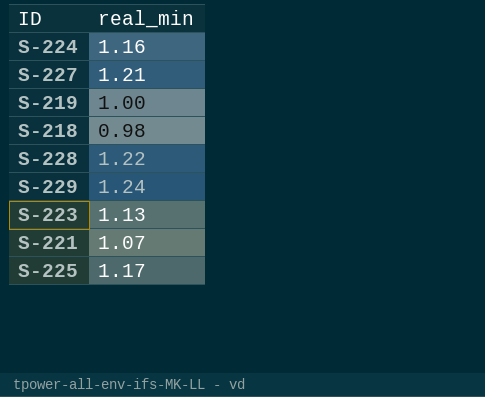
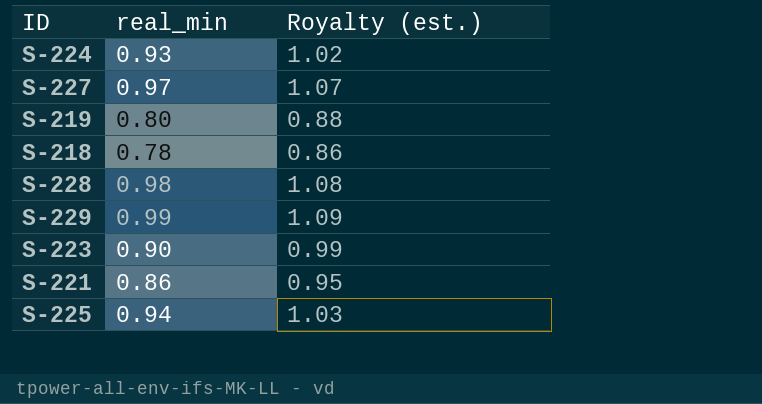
column Royalty (est.) | formula: none -> [real_min] * 1.1
S-224 | real_min: 1.16 -> 0.93
S-227 | real_min: 1.21 -> 0.97
S-219 | real_min: 1.00 -> 0.80
S-218 | real_min: 0.98 -> 0.78
S-228 | real_min: 1.22 -> 0.98
S-229 | real_min: 1.24 -> 0.99
S-223 | real_min: 1.13 -> 0.90
S-221 | real_min: 1.07 -> 0.86
S-225 | real_min: 1.17 -> 0.94

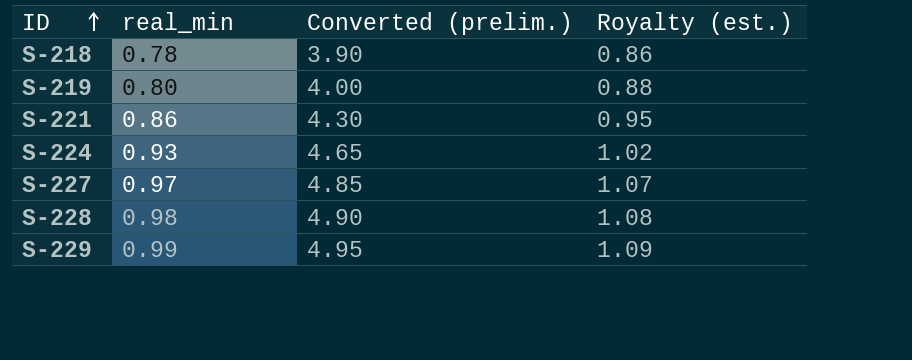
row order: none -> ID ascending
column Converted (prelim.) | formula: none -> [real_min] * 5
row S-223: 0.90 | 0.99 -> none
row S-225: 0.94 | 1.03 -> none

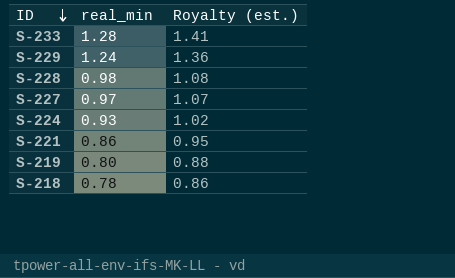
row order: ID ascending -> ID descending
column Converted (prelim.) | formula: [real_min] * 5 -> none
row S-233: none -> 1.28 | 1.41
S-229 | real_min: 0.99 -> 1.24
S-229 | Royalty (est.): 1.09 -> 1.36

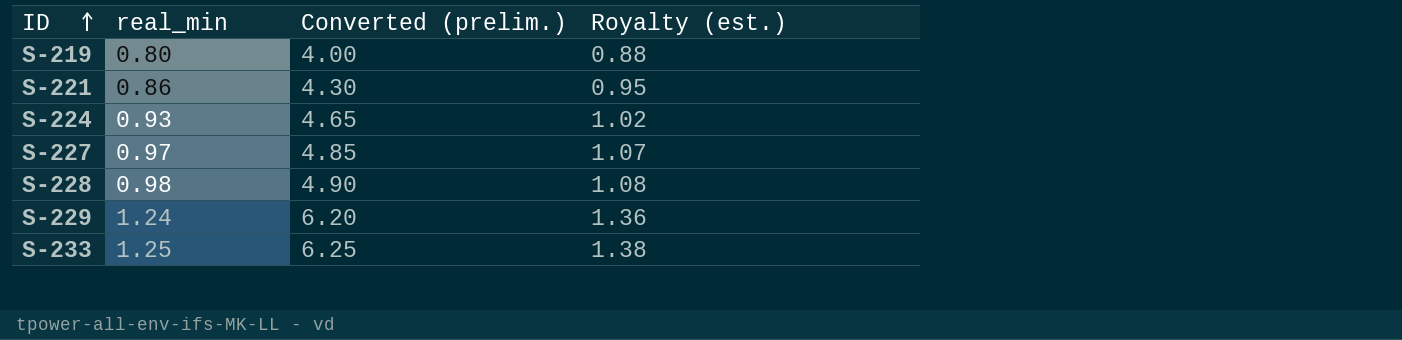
row order: ID descending -> ID ascending
column Converted (prelim.) | formula: none -> [real_min] * 5
row S-218: 0.78 | 0.86 -> none
S-233 | real_min: 1.28 -> 1.25
S-233 | Royalty (est.): 1.41 -> 1.38

